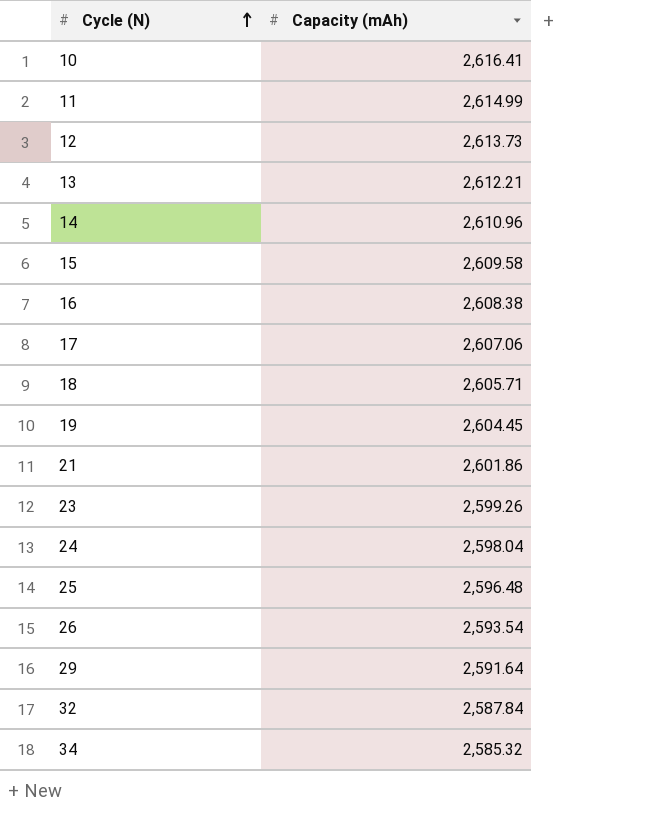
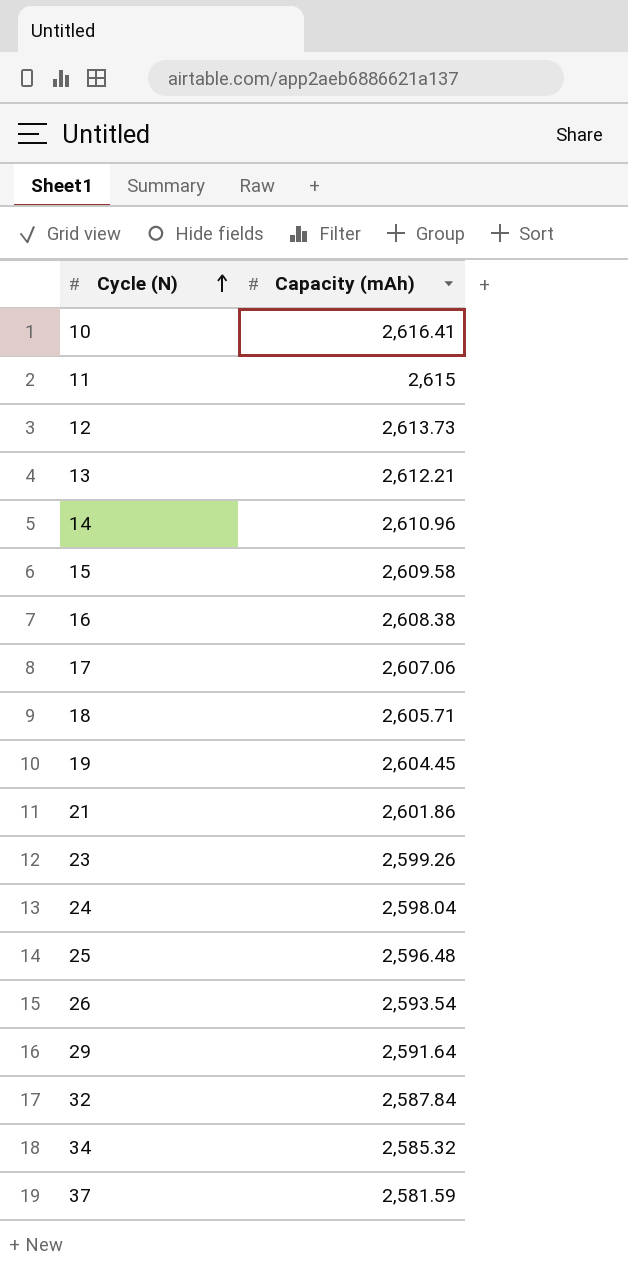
11 | Capacity (mAh): 2,614.99 -> 2,615
row 37: none -> 2,581.59

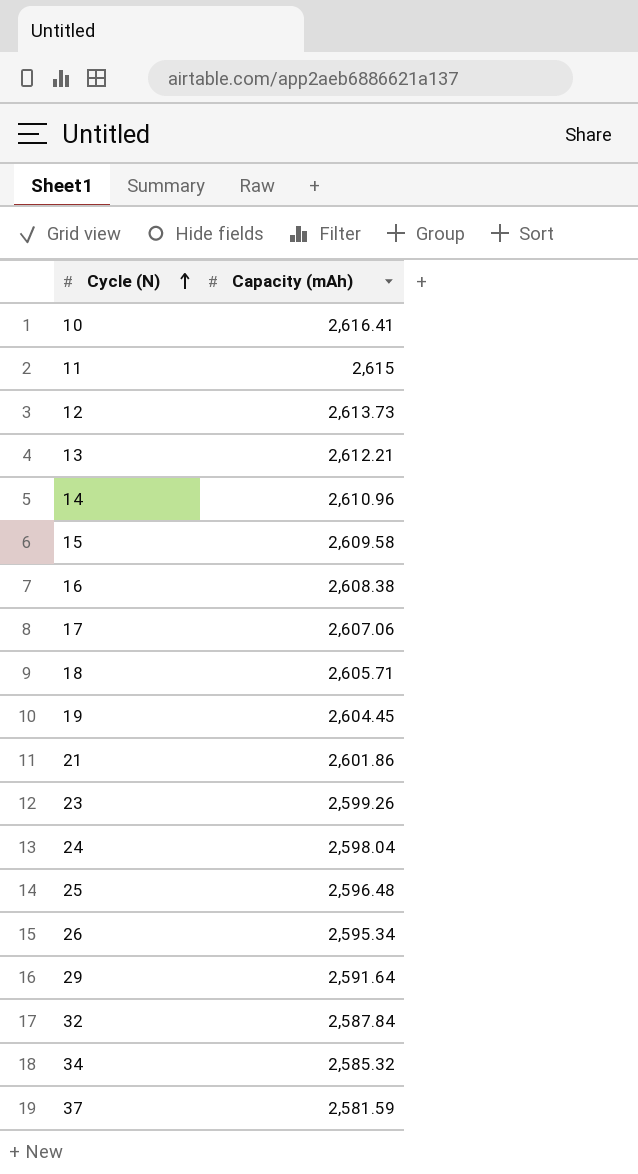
26 | Capacity (mAh): 2,593.54 -> 2,595.34

